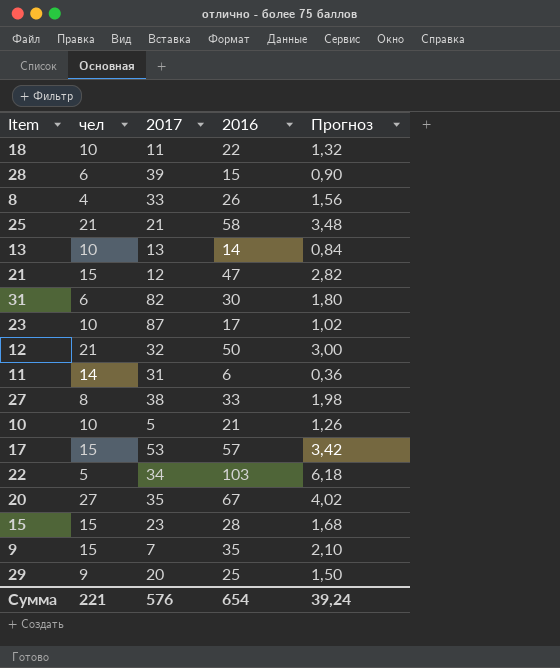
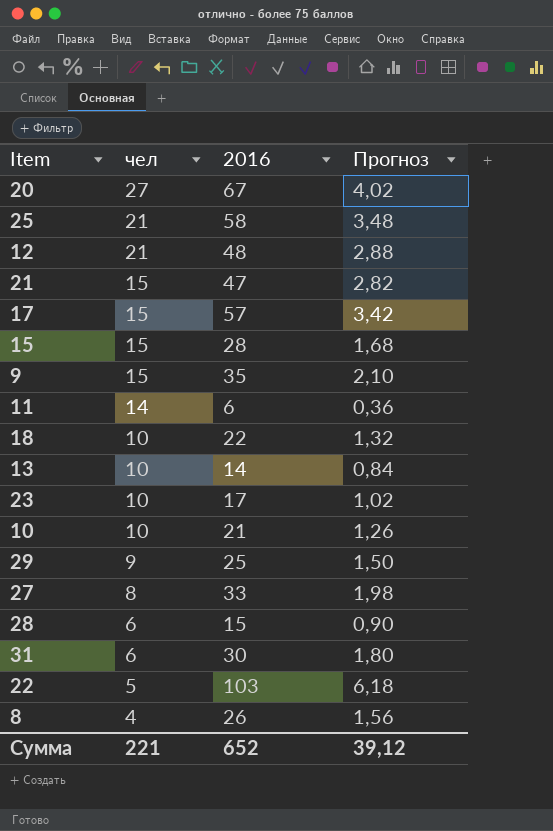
row order: none -> чел descending
column 2017 | position: 3 -> none
12 | 2016: 50 -> 48
12 | Прогноз: 3,00 -> 2,88
Сумма | 2016: 654 -> 652
Сумма | Прогноз: 39,24 -> 39,12

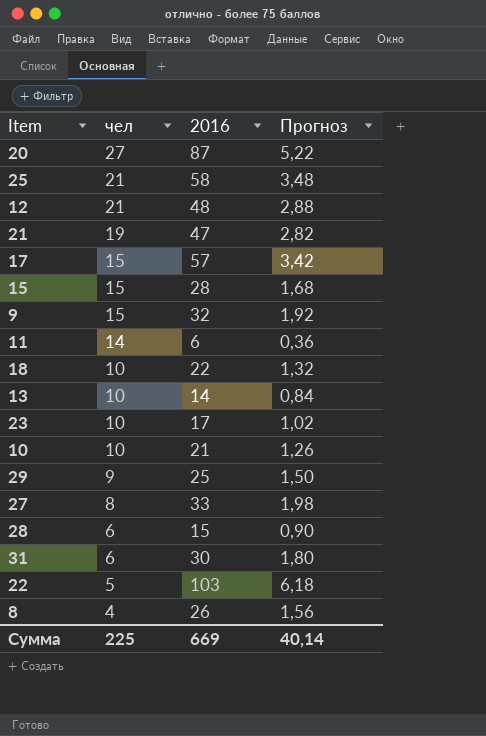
20 | 2016: 67 -> 87
20 | Прогноз: 4,02 -> 5,22
21 | чел: 15 -> 19
9 | 2016: 35 -> 32
9 | Прогноз: 2,10 -> 1,92
Сумма | чел: 221 -> 225
Сумма | 2016: 652 -> 669
Сумма | Прогноз: 39,12 -> 40,14

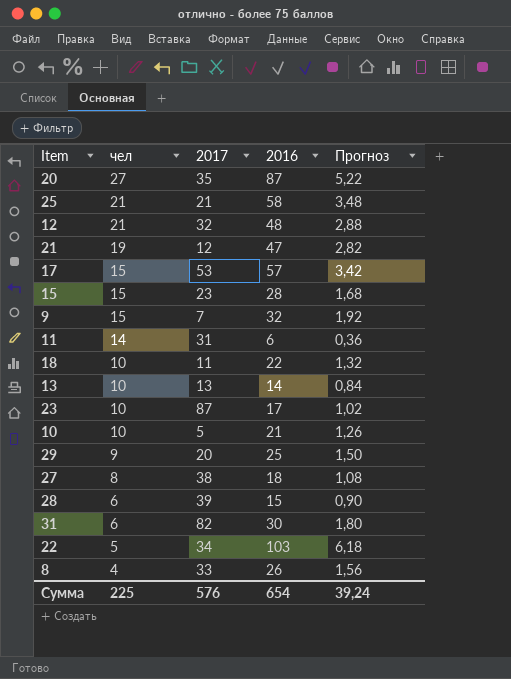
column 2017 | position: none -> 3
27 | 2016: 33 -> 18
27 | Прогноз: 1,98 -> 1,08
Сумма | 2016: 669 -> 654
Сумма | Прогноз: 40,14 -> 39,24

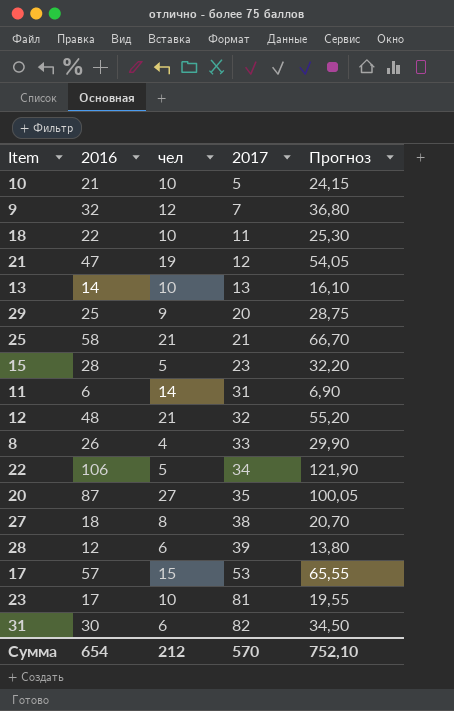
row order: чел descending -> 2017 ascending
column 2016 | position: 4 -> 2
column Прогноз | formula: [2016] * 0,06 -> [2016] * 1,15
9 | чел: 15 -> 12
15 | чел: 15 -> 5
22 | 2016: 103 -> 106
28 | 2016: 15 -> 12
23 | 2017: 87 -> 81
Сумма | чел: 225 -> 212
Сумма | 2017: 576 -> 570
Сумма | Прогноз: 39,24 -> 752,10

